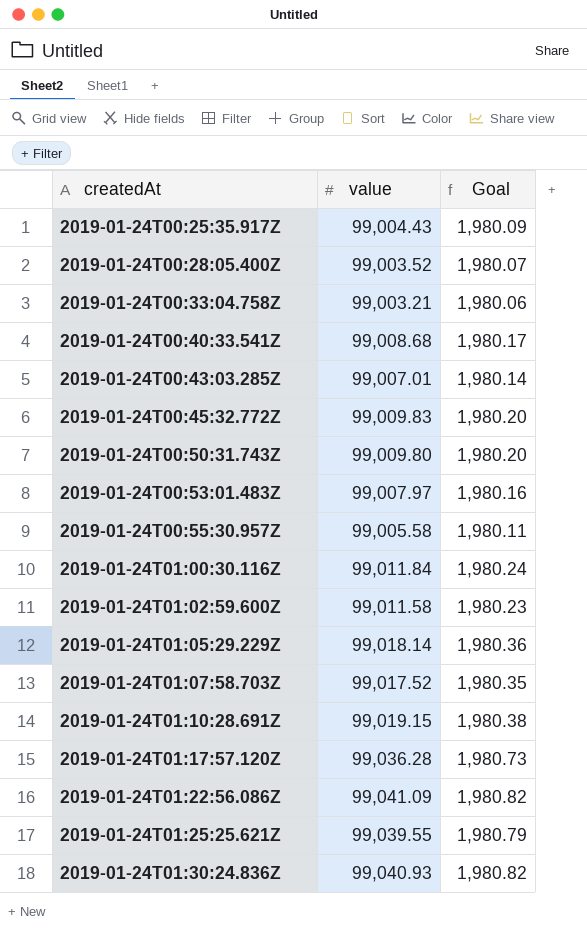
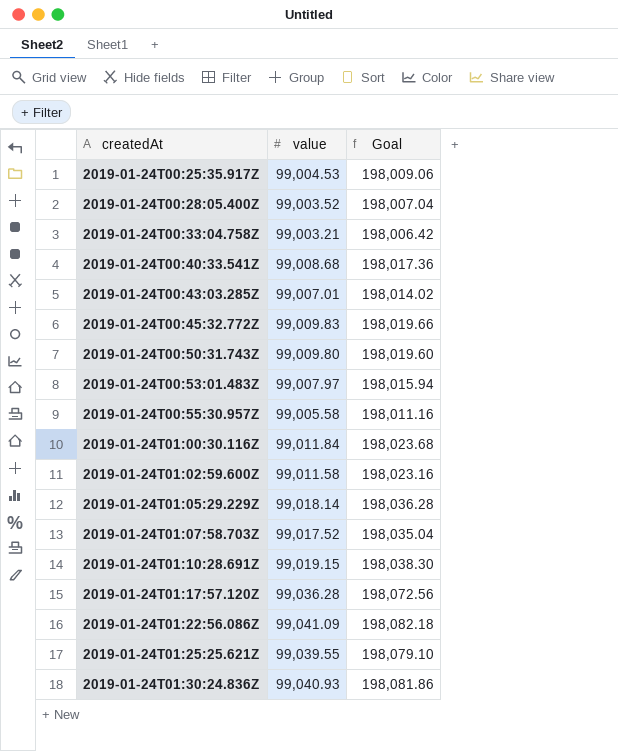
column Goal | formula: [value] * 0.02 -> [value] * 2
2019-01-24T00:25:35.917Z | value: 99,004.43 -> 99,004.53

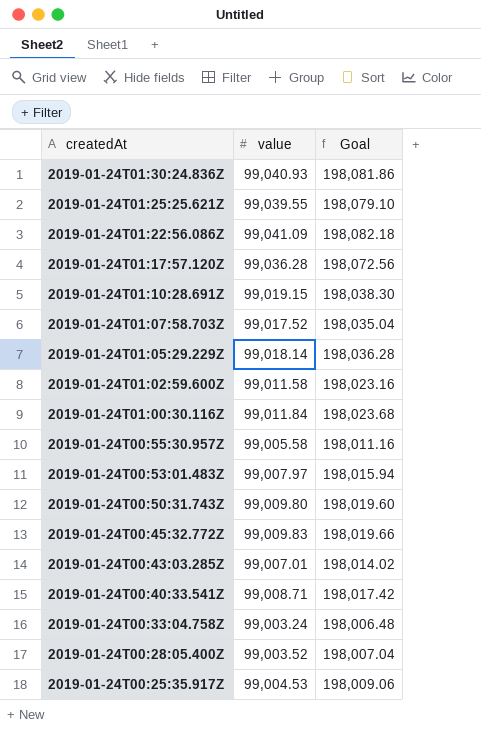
row order: createdAt ascending -> createdAt descending
2019-01-24T00:40:33.541Z | value: 99,008.68 -> 99,008.71
2019-01-24T00:40:33.541Z | Goal: 198,017.36 -> 198,017.42
2019-01-24T00:33:04.758Z | value: 99,003.21 -> 99,003.24
2019-01-24T00:33:04.758Z | Goal: 198,006.42 -> 198,006.48

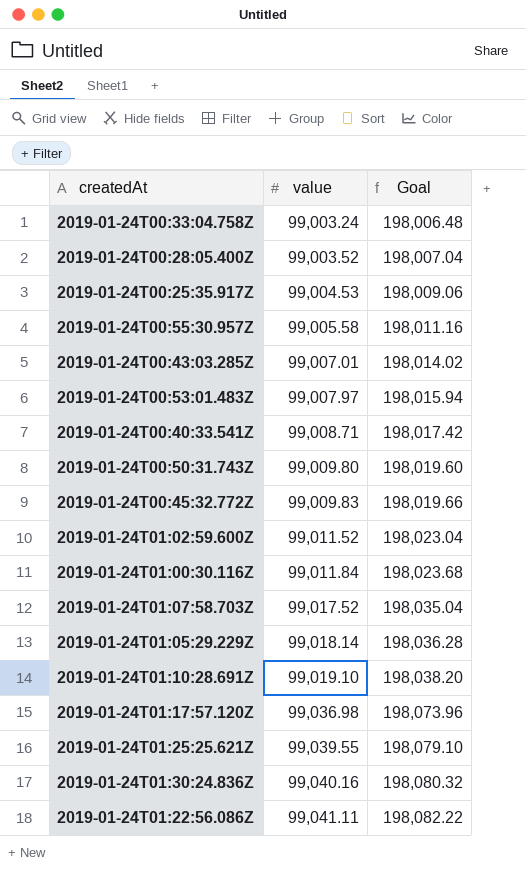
row order: createdAt descending -> value ascending
2019-01-24T01:02:59.600Z | value: 99,011.58 -> 99,011.52
2019-01-24T01:02:59.600Z | Goal: 198,023.16 -> 198,023.04
2019-01-24T01:10:28.691Z | value: 99,019.15 -> 99,019.10
2019-01-24T01:10:28.691Z | Goal: 198,038.30 -> 198,038.20
2019-01-24T01:17:57.120Z | value: 99,036.28 -> 99,036.98
2019-01-24T01:17:57.120Z | Goal: 198,072.56 -> 198,073.96
2019-01-24T01:30:24.836Z | value: 99,040.93 -> 99,040.16
2019-01-24T01:30:24.836Z | Goal: 198,081.86 -> 198,080.32
2019-01-24T01:22:56.086Z | value: 99,041.09 -> 99,041.11
2019-01-24T01:22:56.086Z | Goal: 198,082.18 -> 198,082.22

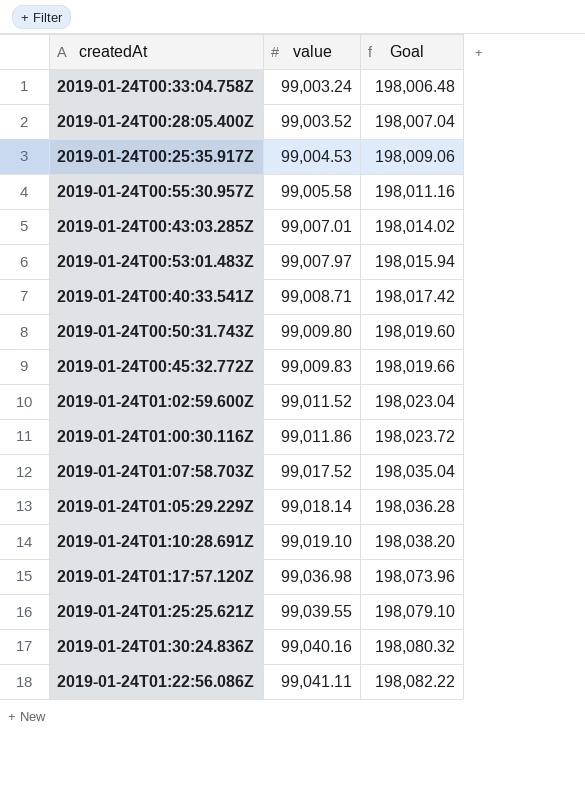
2019-01-24T01:00:30.116Z | value: 99,011.84 -> 99,011.86
2019-01-24T01:00:30.116Z | Goal: 198,023.68 -> 198,023.72

